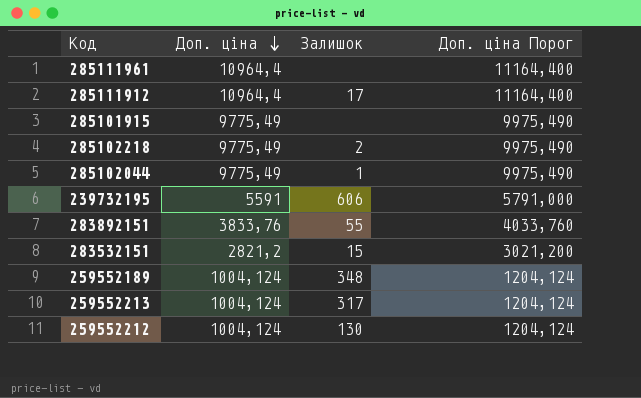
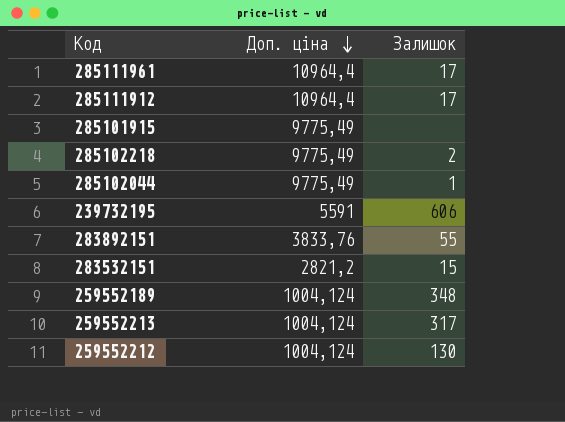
column Доп. ціна Порог | formula: [Доп. ціна] + 200 -> none
285111961 | Залишок: none -> 17

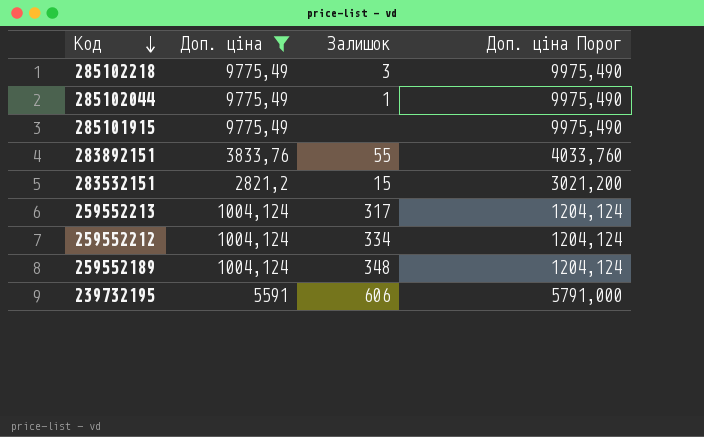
filter: none -> Доп. ціна != 10964,4
row order: Доп. ціна descending -> Код descending
column Доп. ціна Порог | formula: none -> [Доп. ціна] + 200
285102218 | Залишок: 2 -> 3
259552212 | Залишок: 130 -> 334

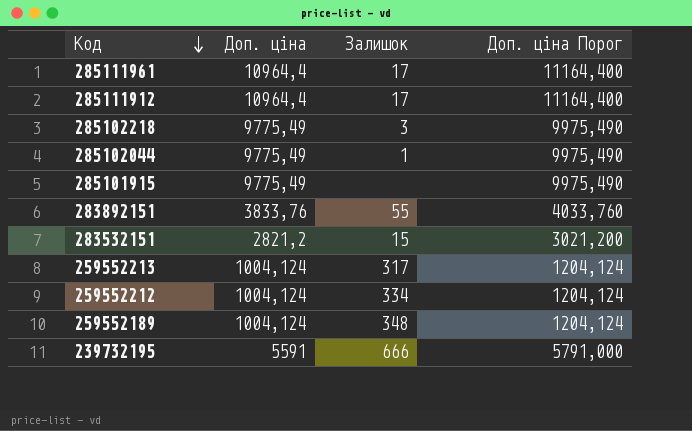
filter: Доп. ціна != 10964,4 -> none
239732195 | Залишок: 606 -> 666

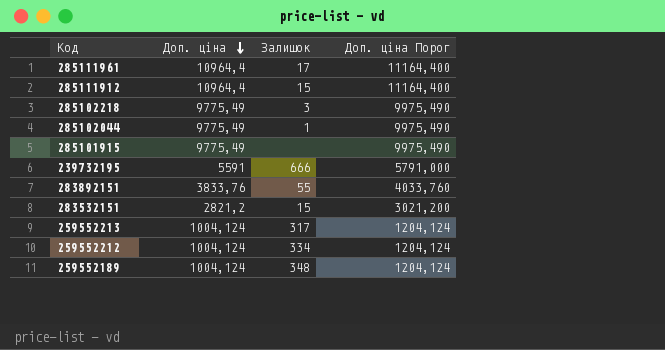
row order: Код descending -> Доп. ціна descending
285111912 | Залишок: 17 -> 15

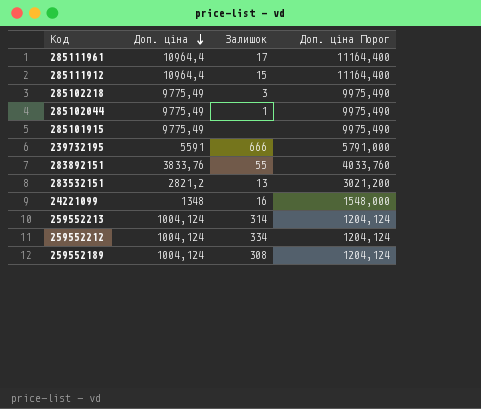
283532151 | Залишок: 15 -> 13
row 24221099: none -> 1348 | 16 | 1548,000
259552213 | Залишок: 317 -> 314
259552189 | Залишок: 348 -> 308

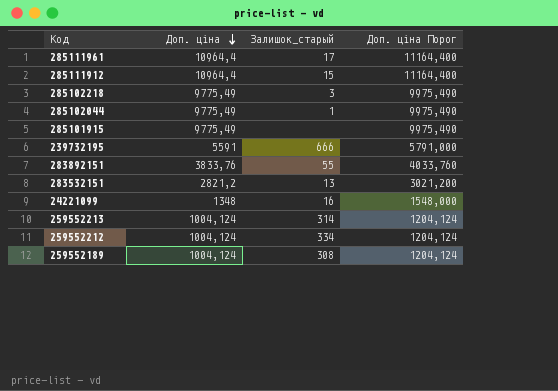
column name: Залишок -> Залишок_старый

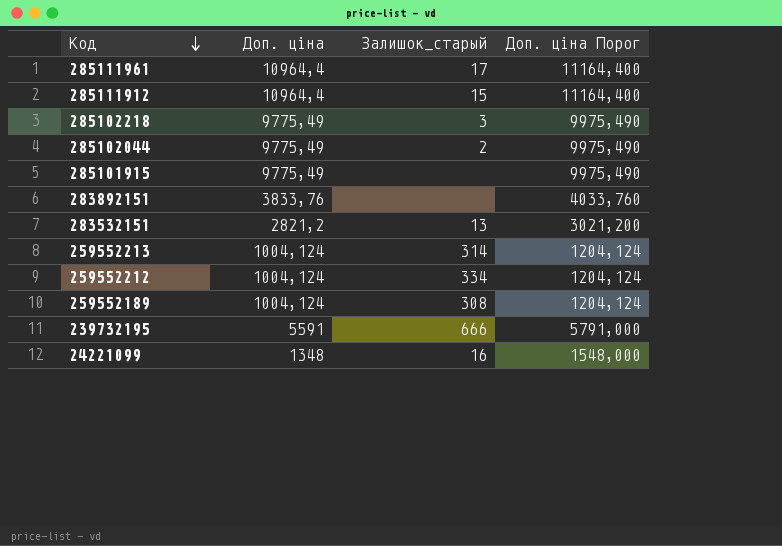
row order: Доп. ціна descending -> Код descending
285102044 | Залишок_старый: 1 -> 2
283892151 | Залишок_старый: 55 -> none

